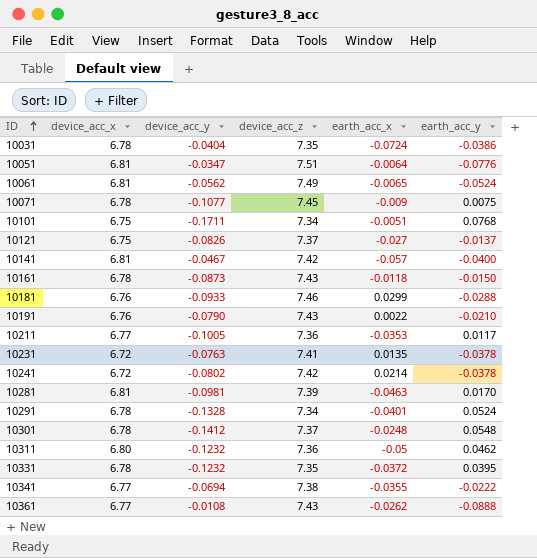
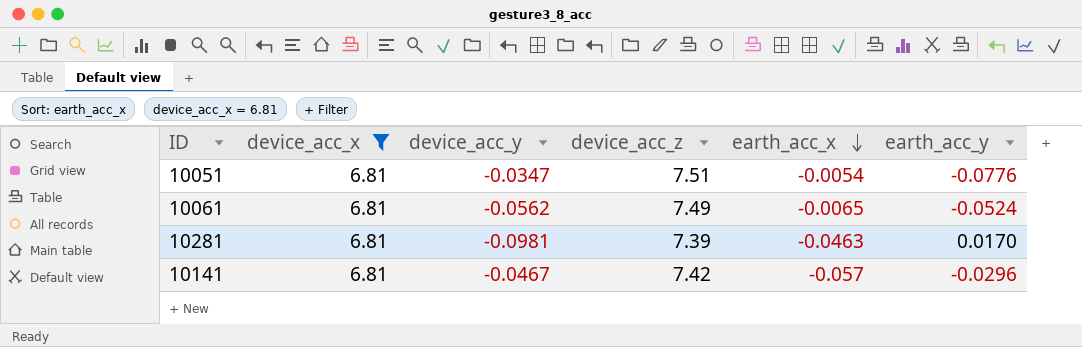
filter: none -> device_acc_x = 6.81
row order: ID ascending -> earth_acc_x descending
10051 | earth_acc_x: -0.0064 -> -0.0054
10141 | earth_acc_y: -0.0400 -> -0.0296

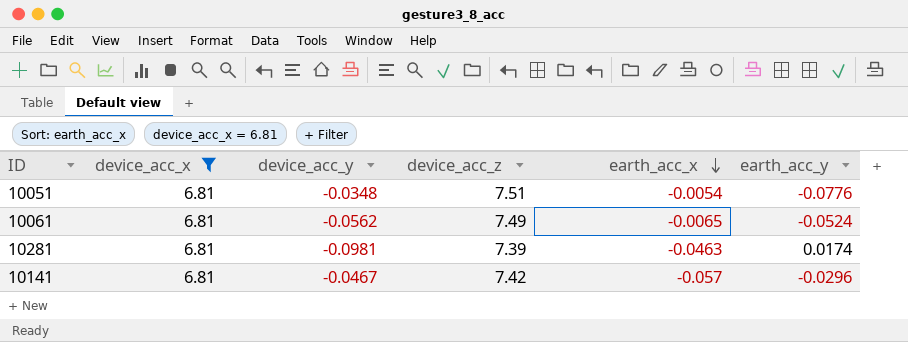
10051 | device_acc_y: -0.0347 -> -0.0348
10281 | earth_acc_y: 0.0170 -> 0.0174

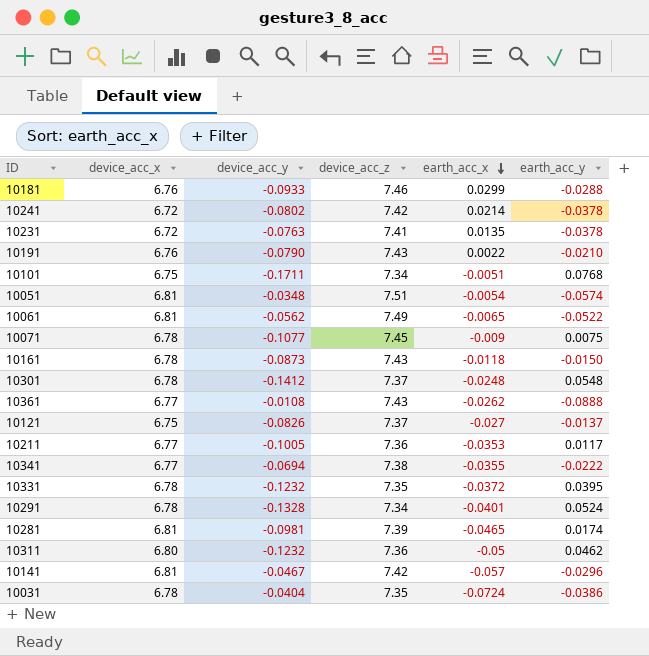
filter: device_acc_x = 6.81 -> none
10051 | earth_acc_y: -0.0776 -> -0.0574
10061 | earth_acc_y: -0.0524 -> -0.0522
10281 | earth_acc_x: -0.0463 -> -0.0465

